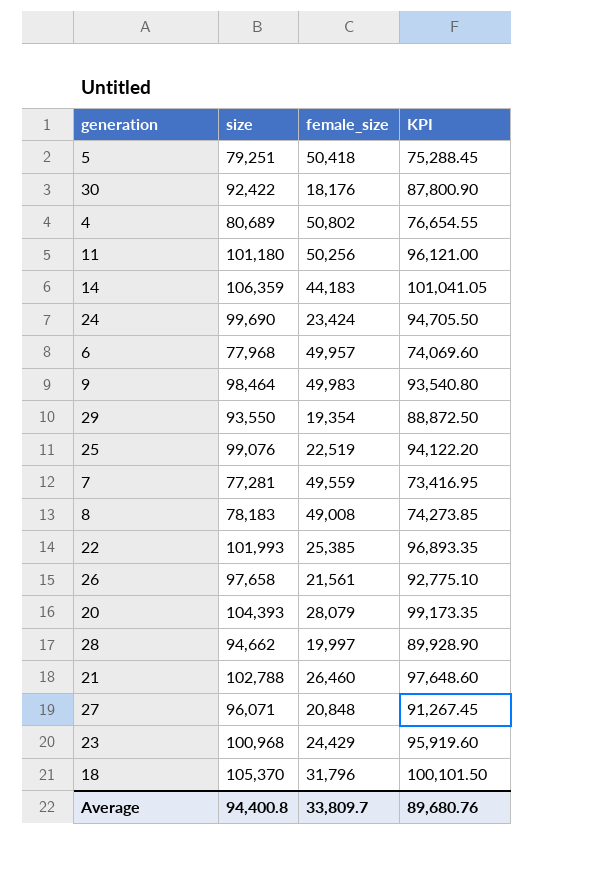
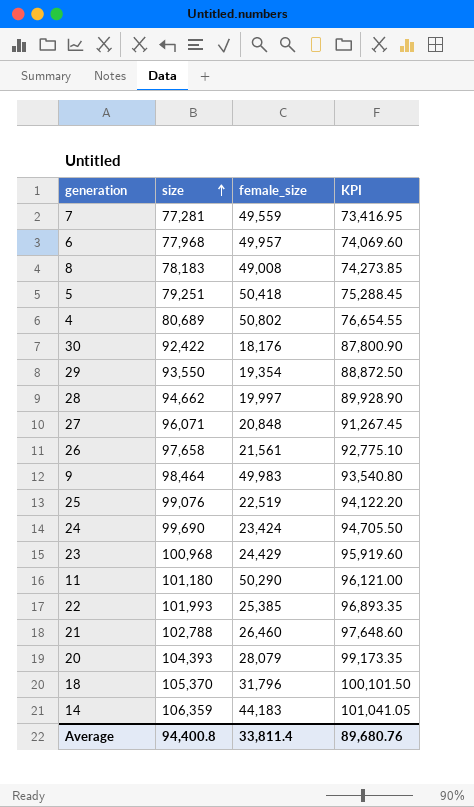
row order: none -> size ascending
11 | female_size: 50,256 -> 50,290
Average | female_size: 33,809.7 -> 33,811.4

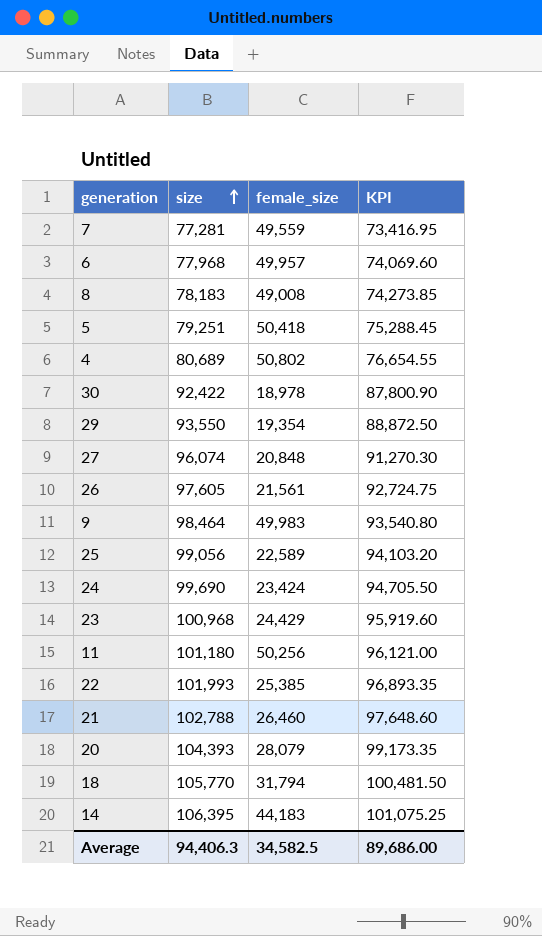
row 28: 94,662 | 19,997 | 89,928.90 -> none
30 | female_size: 18,176 -> 18,978
27 | size: 96,071 -> 96,074
27 | KPI: 91,267.45 -> 91,270.30
26 | size: 97,658 -> 97,605
26 | KPI: 92,775.10 -> 92,724.75
25 | size: 99,076 -> 99,056
25 | female_size: 22,519 -> 22,589
25 | KPI: 94,122.20 -> 94,103.20
11 | female_size: 50,290 -> 50,256
18 | size: 105,370 -> 105,770
18 | female_size: 31,796 -> 31,794
18 | KPI: 100,101.50 -> 100,481.50
14 | size: 106,359 -> 106,395
14 | KPI: 101,041.05 -> 101,075.25
Average | size: 94,400.8 -> 94,406.3
Average | female_size: 33,811.4 -> 34,582.5
Average | KPI: 89,680.76 -> 89,686.00

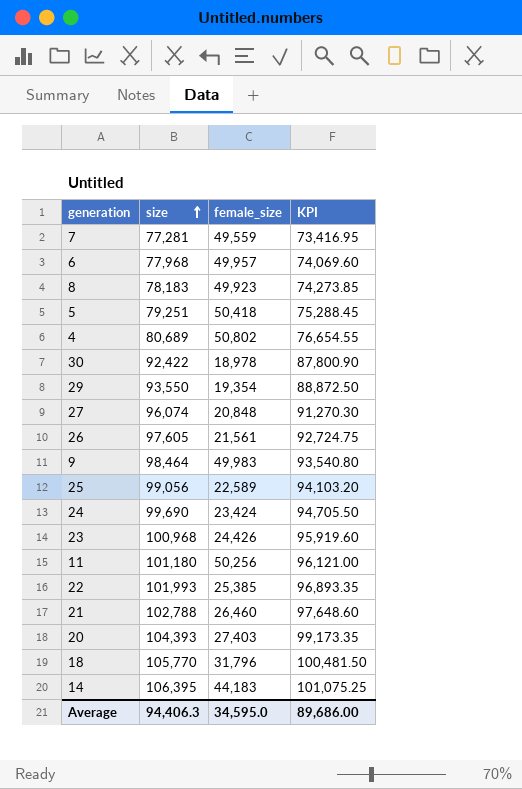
8 | female_size: 49,008 -> 49,923
23 | female_size: 24,429 -> 24,426
20 | female_size: 28,079 -> 27,403
18 | female_size: 31,794 -> 31,796
Average | female_size: 34,582.5 -> 34,595.0

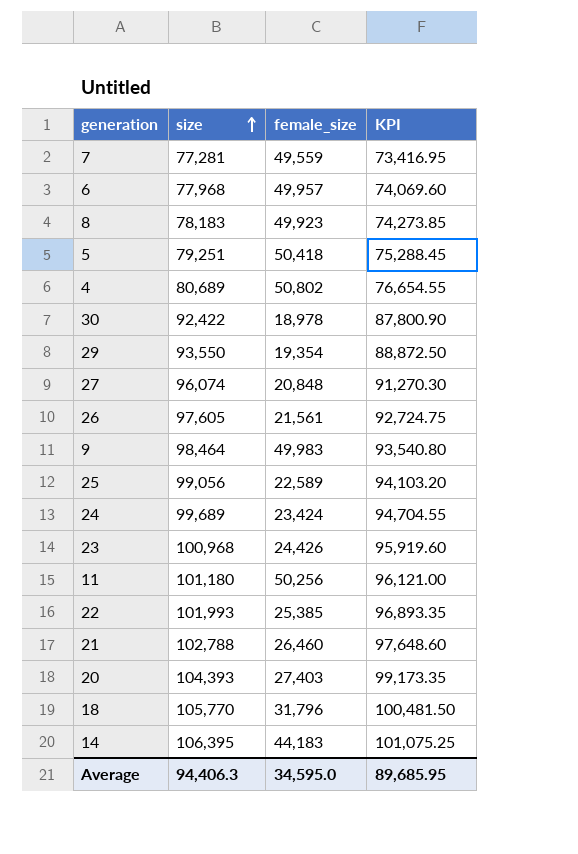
24 | size: 99,690 -> 99,689
24 | KPI: 94,705.50 -> 94,704.55
Average | KPI: 89,686.00 -> 89,685.95

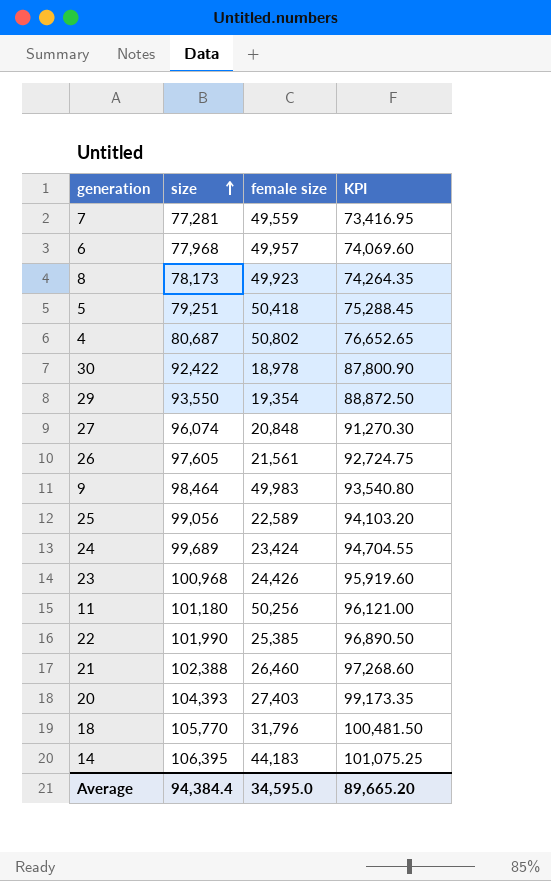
column name: female_size -> female size
8 | size: 78,183 -> 78,173
8 | KPI: 74,273.85 -> 74,264.35
4 | size: 80,689 -> 80,687
4 | KPI: 76,654.55 -> 76,652.65
22 | size: 101,993 -> 101,990
22 | KPI: 96,893.35 -> 96,890.50
21 | size: 102,788 -> 102,388
21 | KPI: 97,648.60 -> 97,268.60
Average | size: 94,406.3 -> 94,384.4
Average | KPI: 89,685.95 -> 89,665.20

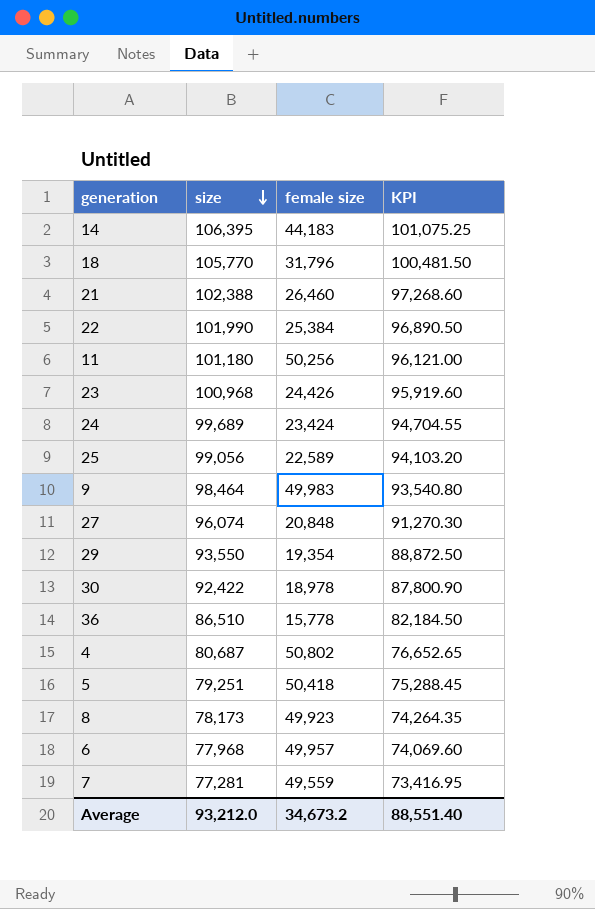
row order: size ascending -> size descending
row 26: 97,605 | 21,561 | 92,724.75 -> none
row 20: 104,393 | 27,403 | 99,173.35 -> none
22 | female size: 25,385 -> 25,384
row 36: none -> 86,510 | 15,778 | 82,184.50
Average | size: 94,384.4 -> 93,212.0
Average | female size: 34,595.0 -> 34,673.2
Average | KPI: 89,665.20 -> 88,551.40

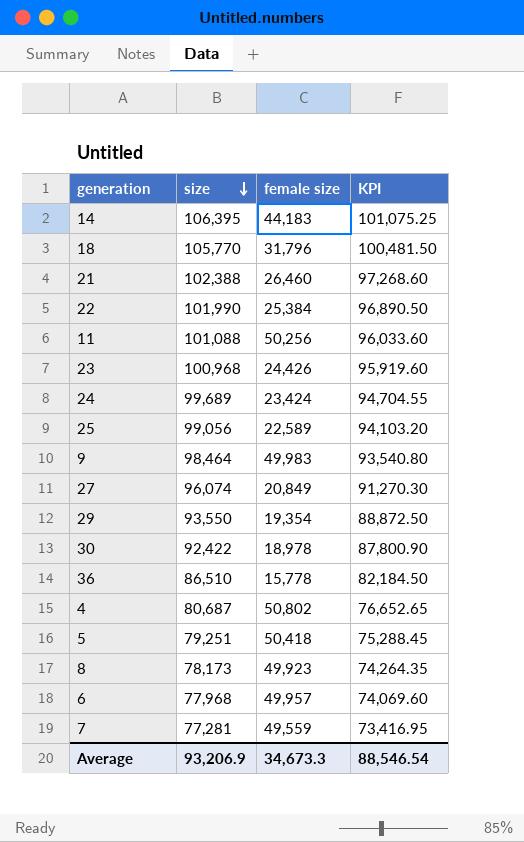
11 | size: 101,180 -> 101,088
11 | KPI: 96,121.00 -> 96,033.60
27 | female size: 20,848 -> 20,849
Average | size: 93,212.0 -> 93,206.9
Average | female size: 34,673.2 -> 34,673.3
Average | KPI: 88,551.40 -> 88,546.54

